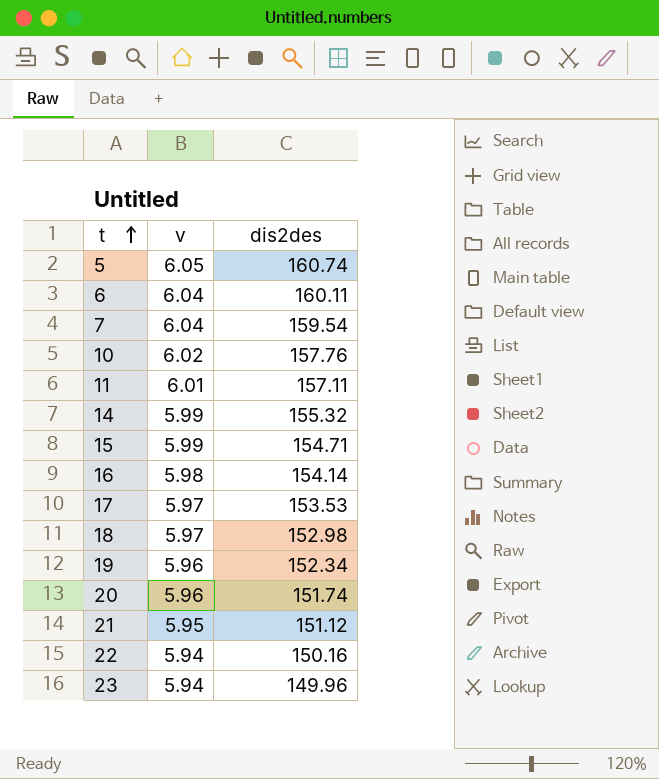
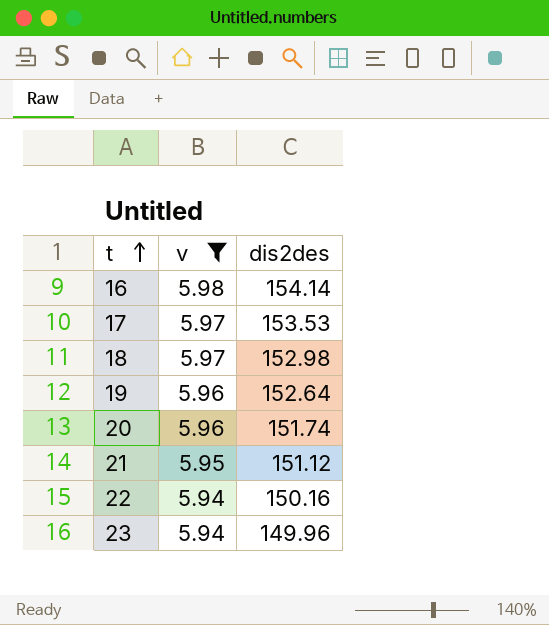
filter: none -> v <= 5.98
19 | dis2des: 152.34 -> 152.64

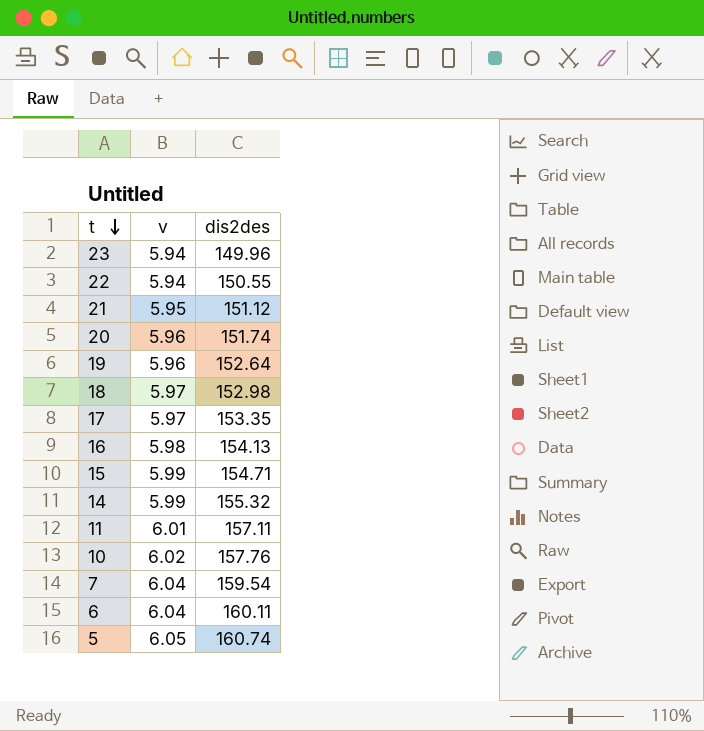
filter: v <= 5.98 -> none
row order: t ascending -> t descending
22 | dis2des: 150.16 -> 150.55
17 | dis2des: 153.53 -> 153.35
16 | dis2des: 154.14 -> 154.13

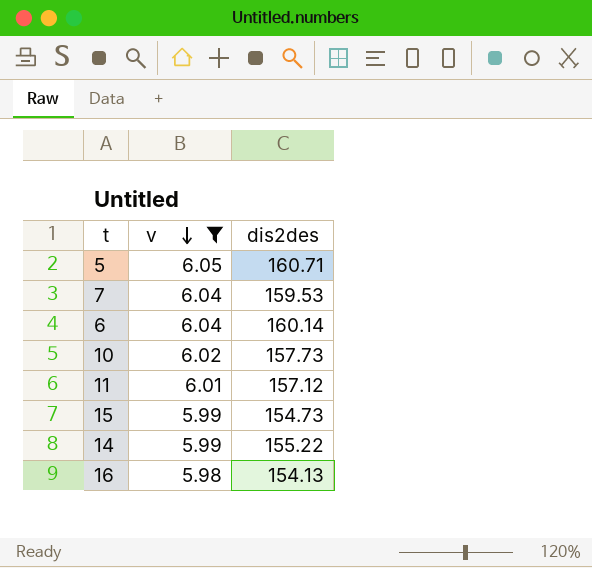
filter: none -> v >= 5.98
row order: t descending -> v descending
5 | dis2des: 160.74 -> 160.71
7 | dis2des: 159.54 -> 159.53
6 | dis2des: 160.11 -> 160.14
10 | dis2des: 157.76 -> 157.73
11 | dis2des: 157.11 -> 157.12
15 | dis2des: 154.71 -> 154.73
14 | dis2des: 155.32 -> 155.22

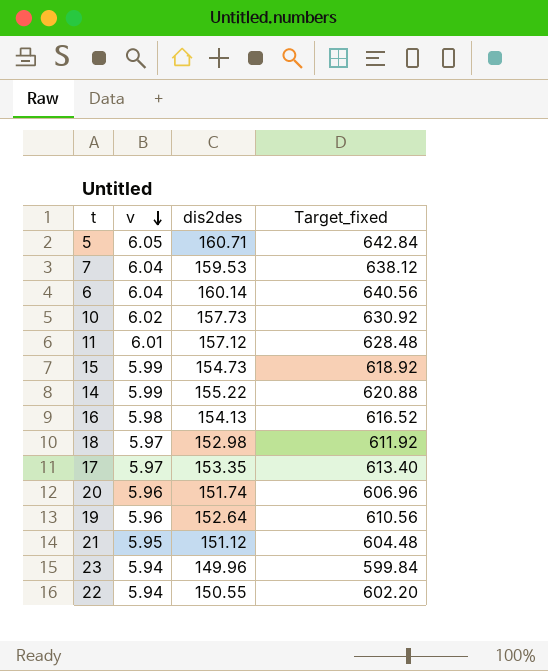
filter: v >= 5.98 -> none
column Target_fixed | formula: none -> [dis2des] * 4

